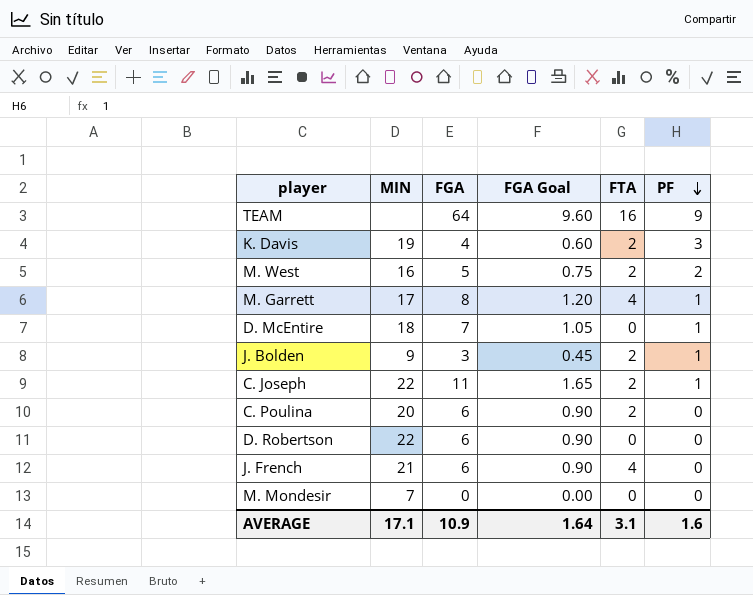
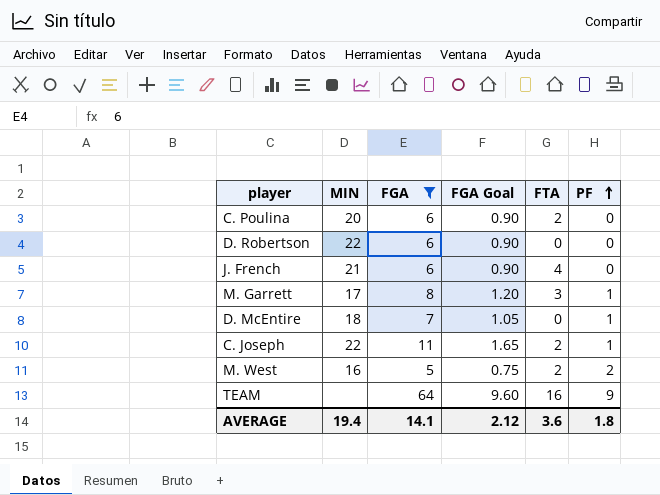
filter: none -> FGA >= 5
row order: PF descending -> PF ascending
M. Garrett | FTA: 4 -> 3
AVERAGE | MIN: 17.1 -> 19.4
AVERAGE | FGA: 10.9 -> 14.1
AVERAGE | FGA Goal: 1.64 -> 2.12
AVERAGE | FTA: 3.1 -> 3.6
AVERAGE | PF: 1.6 -> 1.8

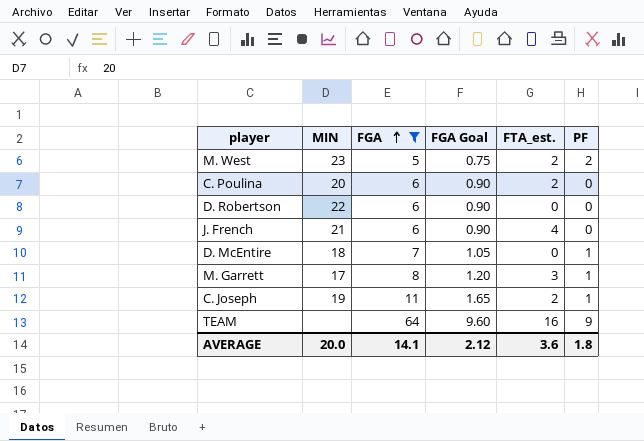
row order: PF ascending -> FGA ascending
column name: FTA -> FTA_est.
M. West | MIN: 16 -> 23
C. Joseph | MIN: 22 -> 19
AVERAGE | MIN: 19.4 -> 20.0

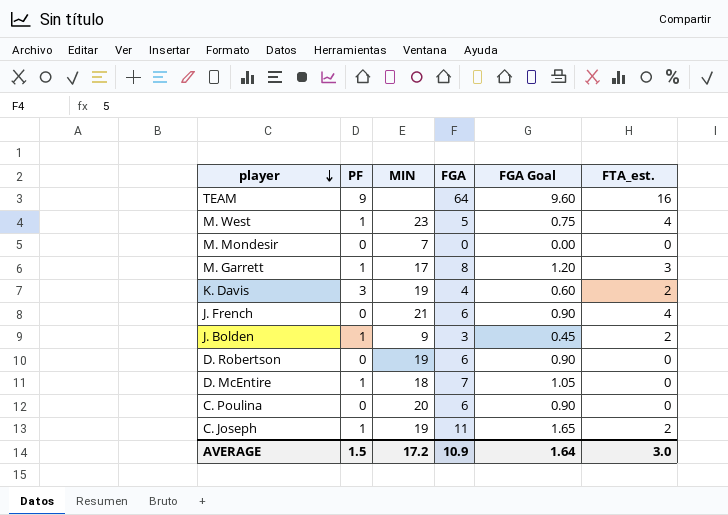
filter: FGA >= 5 -> none
row order: FGA ascending -> player descending
column PF | position: 6 -> 2
M. West | PF: 2 -> 1
M. West | FTA_est.: 2 -> 4
D. Robertson | MIN: 22 -> 19
C. Poulina | FTA_est.: 2 -> 0
AVERAGE | PF: 1.8 -> 1.5
AVERAGE | MIN: 20.0 -> 17.2
AVERAGE | FGA: 14.1 -> 10.9
AVERAGE | FGA Goal: 2.12 -> 1.64
AVERAGE | FTA_est.: 3.6 -> 3.0

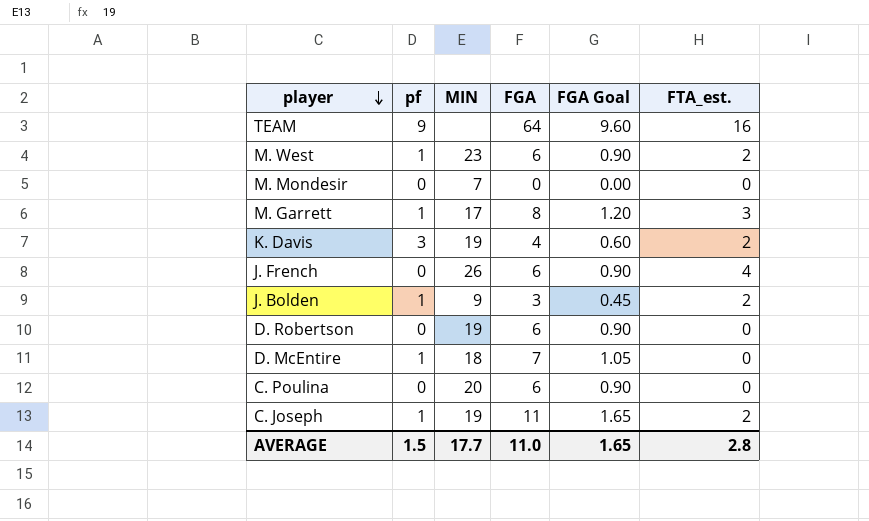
column name: PF -> pf
M. West | FGA: 5 -> 6
M. West | FGA Goal: 0.75 -> 0.90
M. West | FTA_est.: 4 -> 2
J. French | MIN: 21 -> 26
AVERAGE | MIN: 17.2 -> 17.7
AVERAGE | FGA: 10.9 -> 11.0
AVERAGE | FGA Goal: 1.64 -> 1.65
AVERAGE | FTA_est.: 3.0 -> 2.8

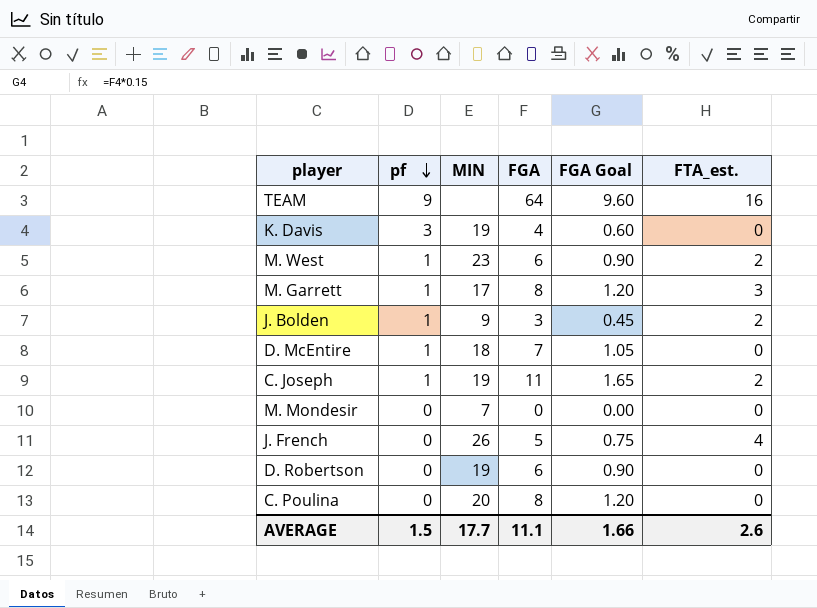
row order: player descending -> pf descending
K. Davis | FTA_est.: 2 -> 0
J. French | FGA: 6 -> 5
J. French | FGA Goal: 0.90 -> 0.75
C. Poulina | FGA: 6 -> 8
C. Poulina | FGA Goal: 0.90 -> 1.20
AVERAGE | FGA: 11.0 -> 11.1
AVERAGE | FGA Goal: 1.65 -> 1.66
AVERAGE | FTA_est.: 2.8 -> 2.6

